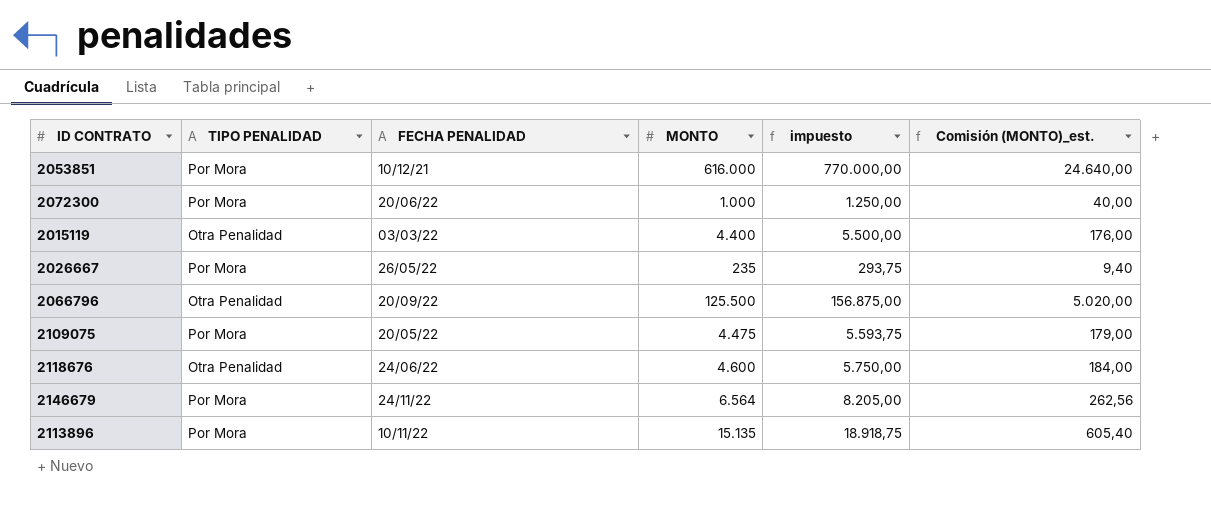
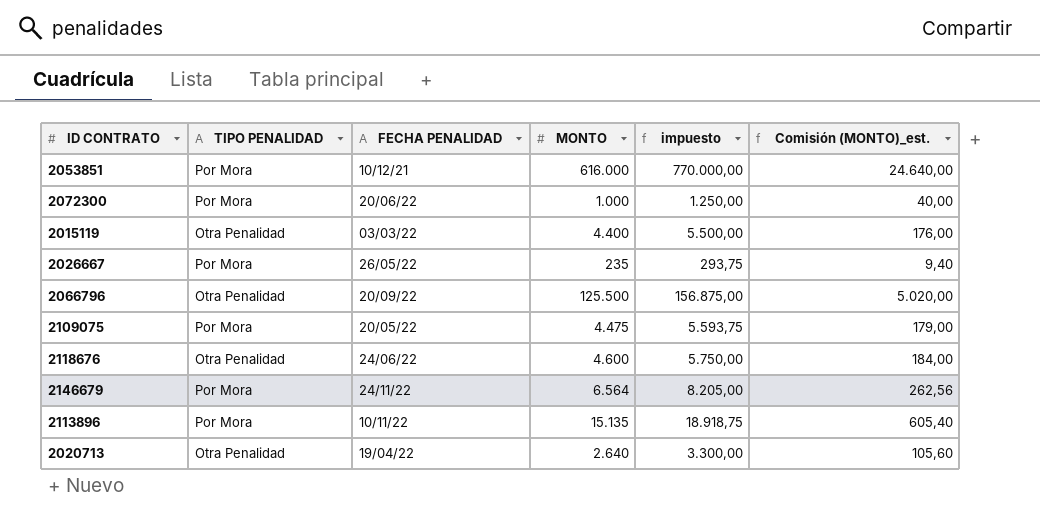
row 2020713: none -> Otra Penalidad | 19/04/22 | 2.640 | 3.300,00 | 105,60

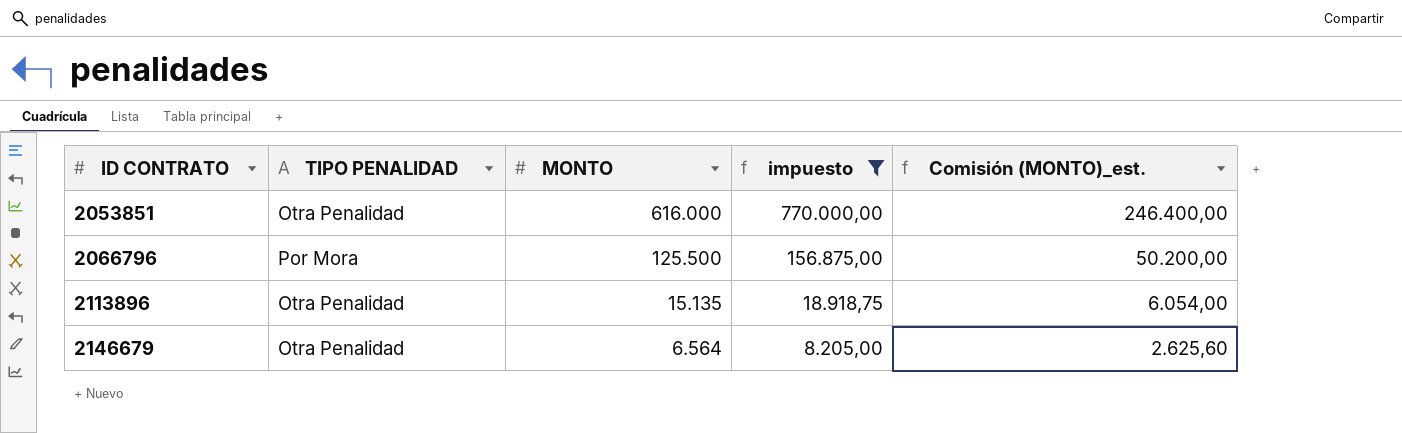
filter: none -> impuesto >= 8.205,00
row order: none -> ID CONTRATO ascending
column FECHA PENALIDAD | position: 3 -> none
column Comisión (MONTO)_est. | formula: [MONTO] * 0,04 -> [MONTO] * 0,4
2053851 | TIPO PENALIDAD: Por Mora -> Otra Penalidad
2066796 | TIPO PENALIDAD: Otra Penalidad -> Por Mora
2113896 | TIPO PENALIDAD: Por Mora -> Otra Penalidad
2146679 | TIPO PENALIDAD: Por Mora -> Otra Penalidad

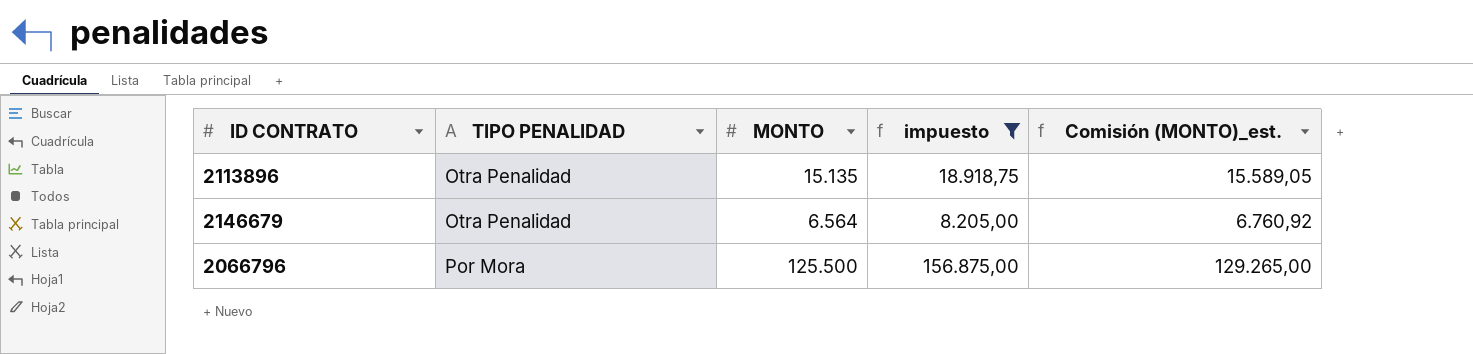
row order: ID CONTRATO ascending -> TIPO PENALIDAD ascending
column Comisión (MONTO)_est. | formula: [MONTO] * 0,4 -> [MONTO] * 1,03
row 2053851: Otra Penalidad | 616.000 | 770.000,00 | 246.400,00 -> none

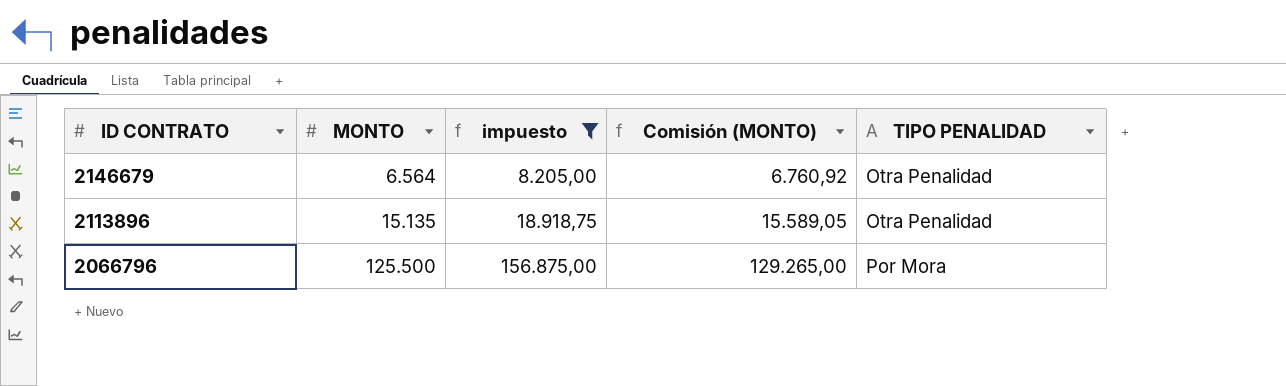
row order: TIPO PENALIDAD ascending -> ID CONTRATO descending
column name: Comisión (MONTO)_est. -> Comisión (MONTO)
column TIPO PENALIDAD | position: 2 -> 5

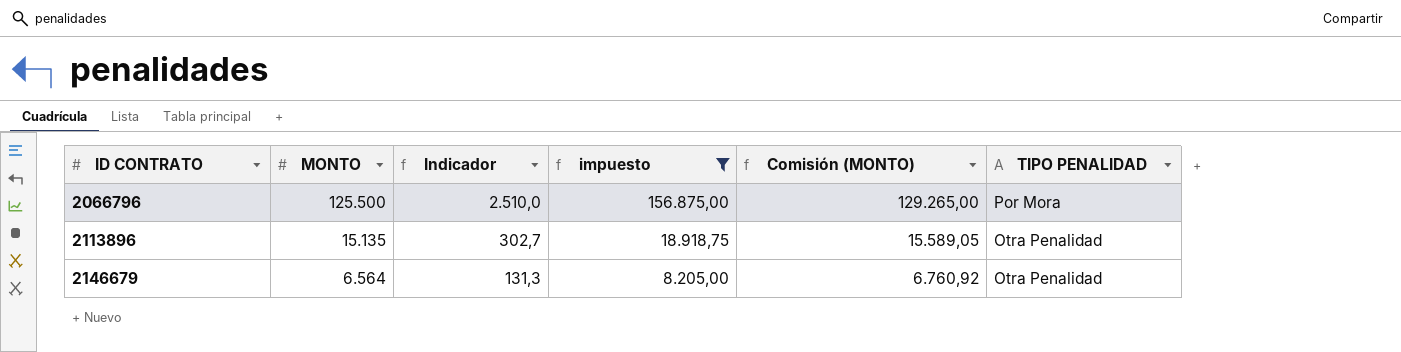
row order: ID CONTRATO descending -> ID CONTRATO ascending
column Indicador | formula: none -> [MONTO] * 0,02

